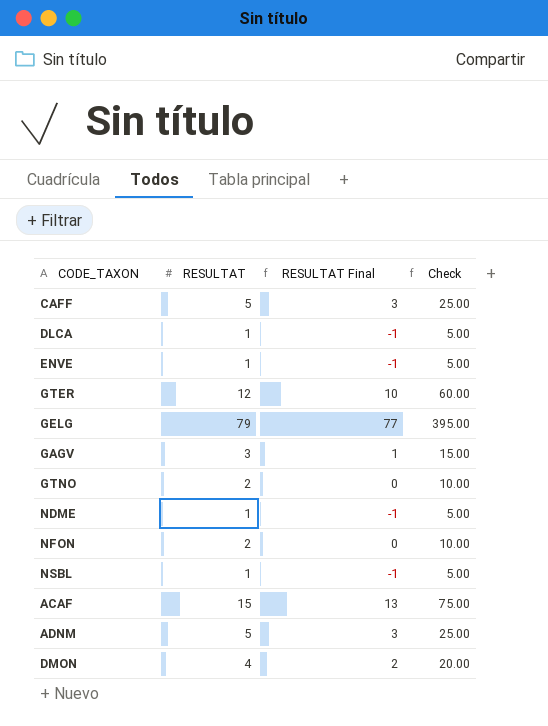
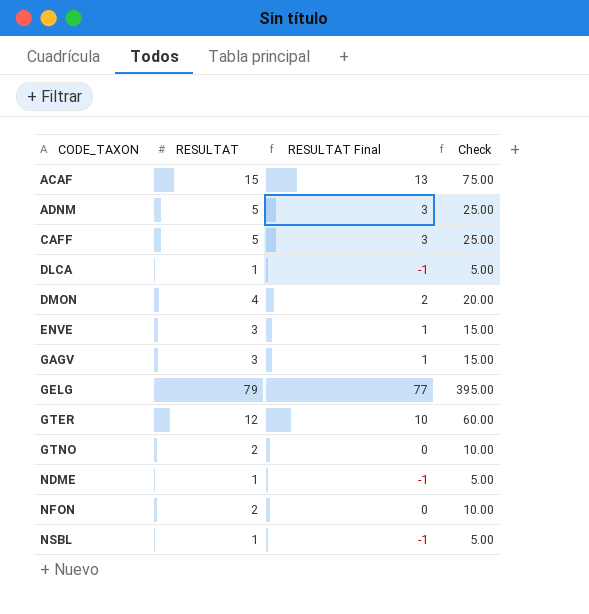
row order: none -> CODE_TAXON ascending
ENVE | RESULTAT: 1 -> 3
ENVE | RESULTAT Final: -1 -> 1
ENVE | Check: 5.00 -> 15.00

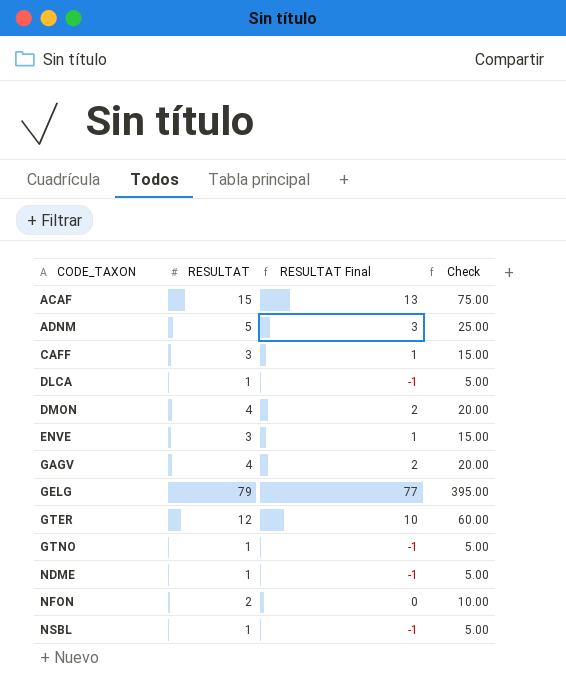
CAFF | RESULTAT: 5 -> 3
CAFF | RESULTAT Final: 3 -> 1
CAFF | Check: 25.00 -> 15.00
GAGV | RESULTAT: 3 -> 4
GAGV | RESULTAT Final: 1 -> 2
GAGV | Check: 15.00 -> 20.00
GTNO | RESULTAT: 2 -> 1
GTNO | RESULTAT Final: 0 -> -1
GTNO | Check: 10.00 -> 5.00

